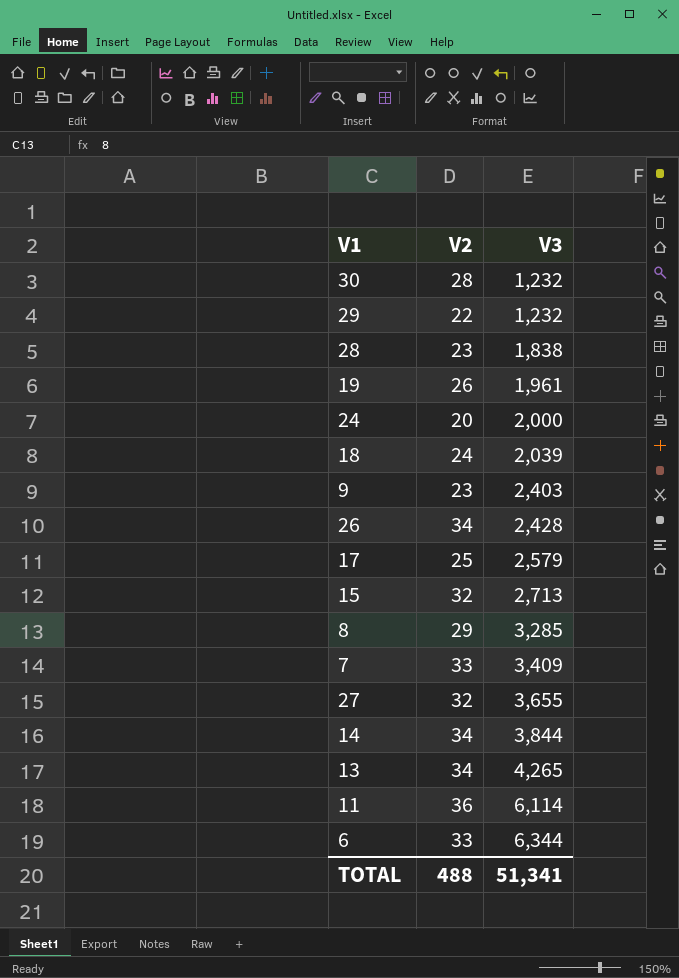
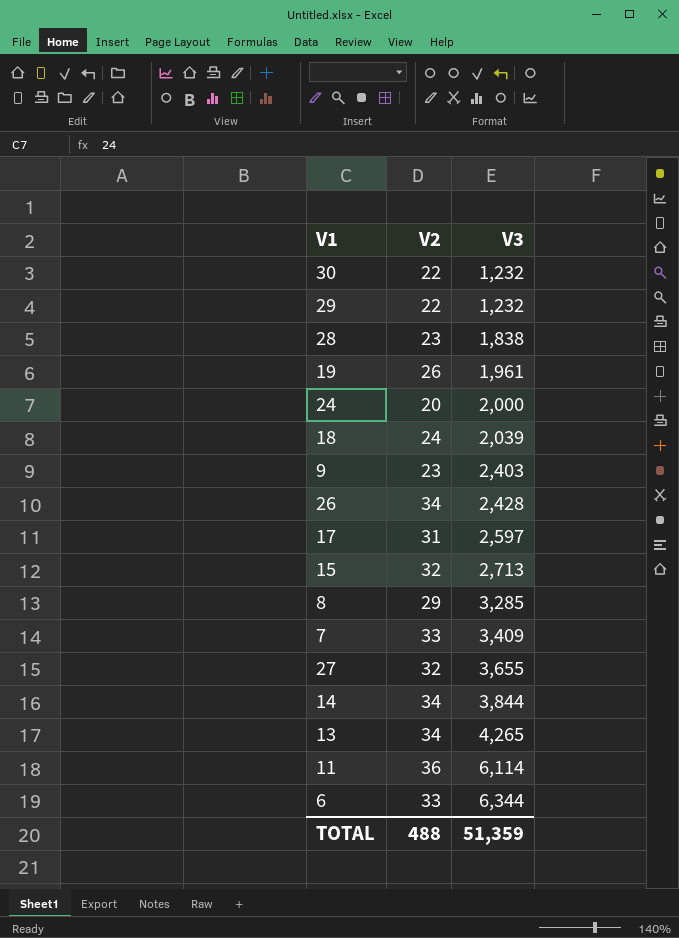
30 | V2: 28 -> 22
17 | V2: 25 -> 31
17 | V3: 2,579 -> 2,597
TOTAL | V3: 51,341 -> 51,359

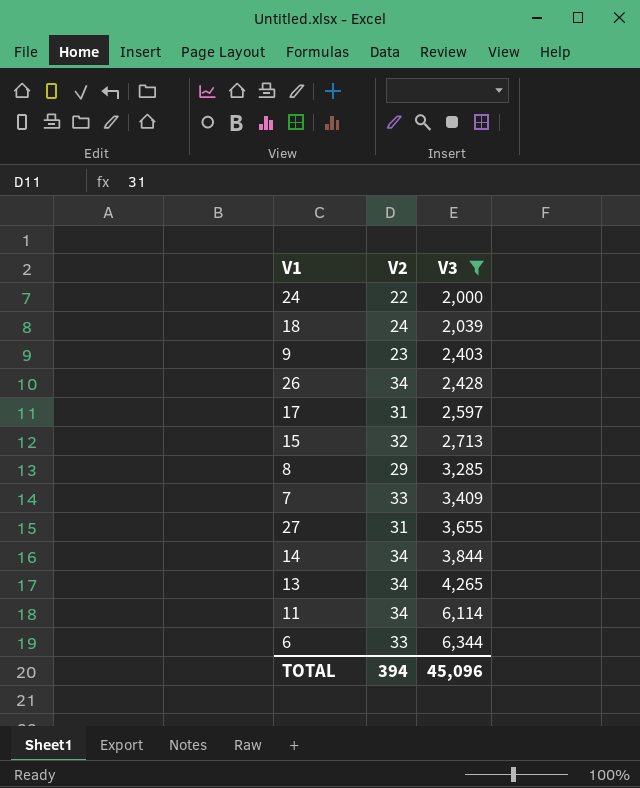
filter: none -> V3 >= 2,000
24 | V2: 20 -> 22
27 | V2: 32 -> 31
11 | V2: 36 -> 34
TOTAL | V2: 488 -> 394
TOTAL | V3: 51,359 -> 45,096

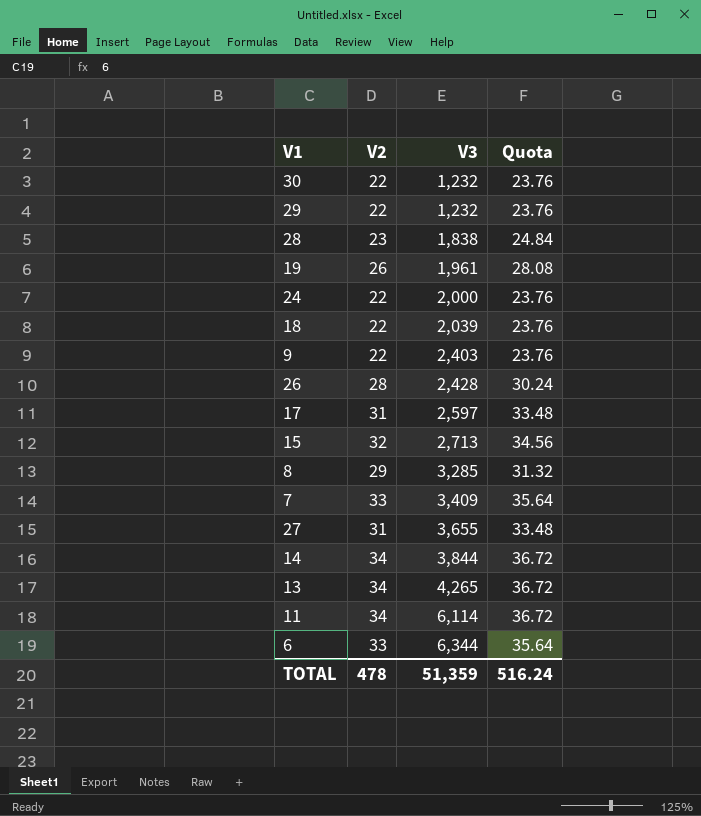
filter: V3 >= 2,000 -> none
column Quota | formula: none -> [V2] * 1.08
18 | V2: 24 -> 22
9 | V2: 23 -> 22
26 | V2: 34 -> 28
TOTAL | V2: 394 -> 478
TOTAL | V3: 45,096 -> 51,359

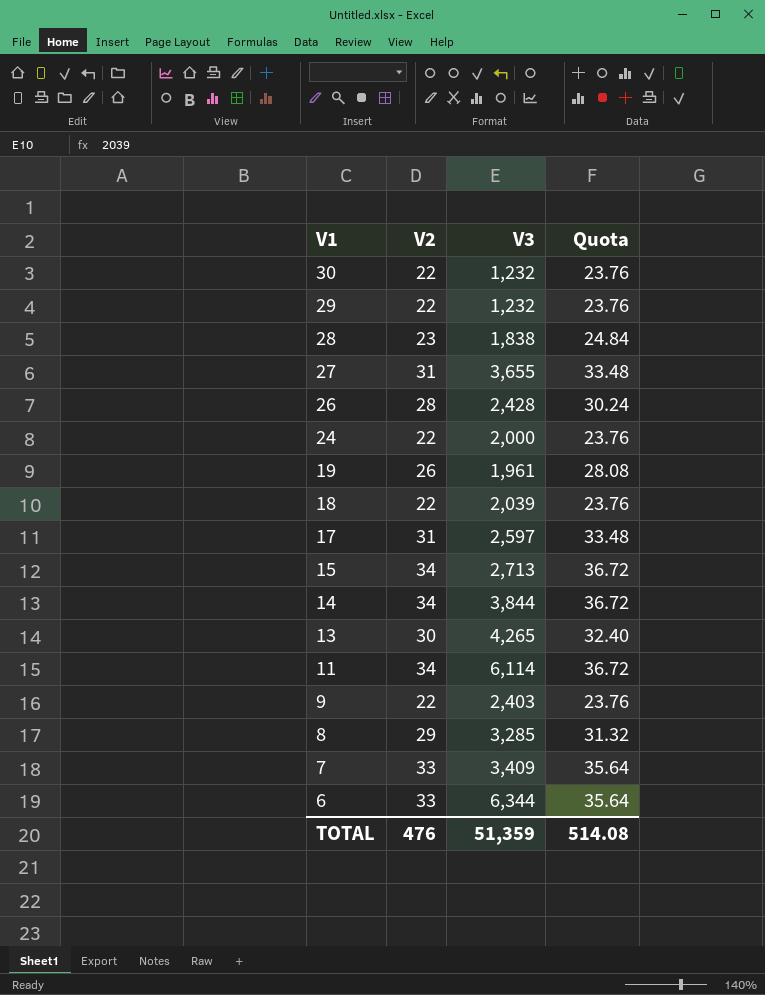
row order: V3 ascending -> V1 descending
15 | V2: 32 -> 34
15 | Quota: 34.56 -> 36.72
13 | V2: 34 -> 30
13 | Quota: 36.72 -> 32.40
TOTAL | V2: 478 -> 476
TOTAL | Quota: 516.24 -> 514.08

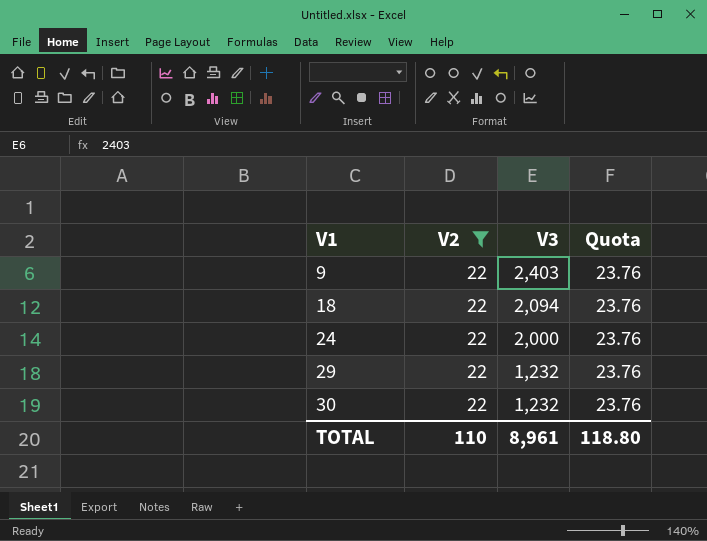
filter: none -> V2 = 22
row order: V1 descending -> V1 ascending
18 | V3: 2,039 -> 2,094
TOTAL | V2: 476 -> 110
TOTAL | V3: 51,359 -> 8,961
TOTAL | Quota: 514.08 -> 118.80

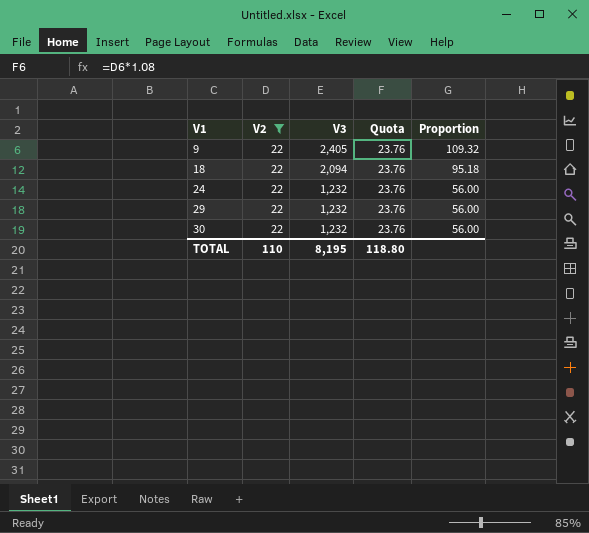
column Proportion | formula: none -> [V3] / [V2]
9 | V3: 2,403 -> 2,405
24 | V3: 2,000 -> 1,232
TOTAL | V3: 8,961 -> 8,195

